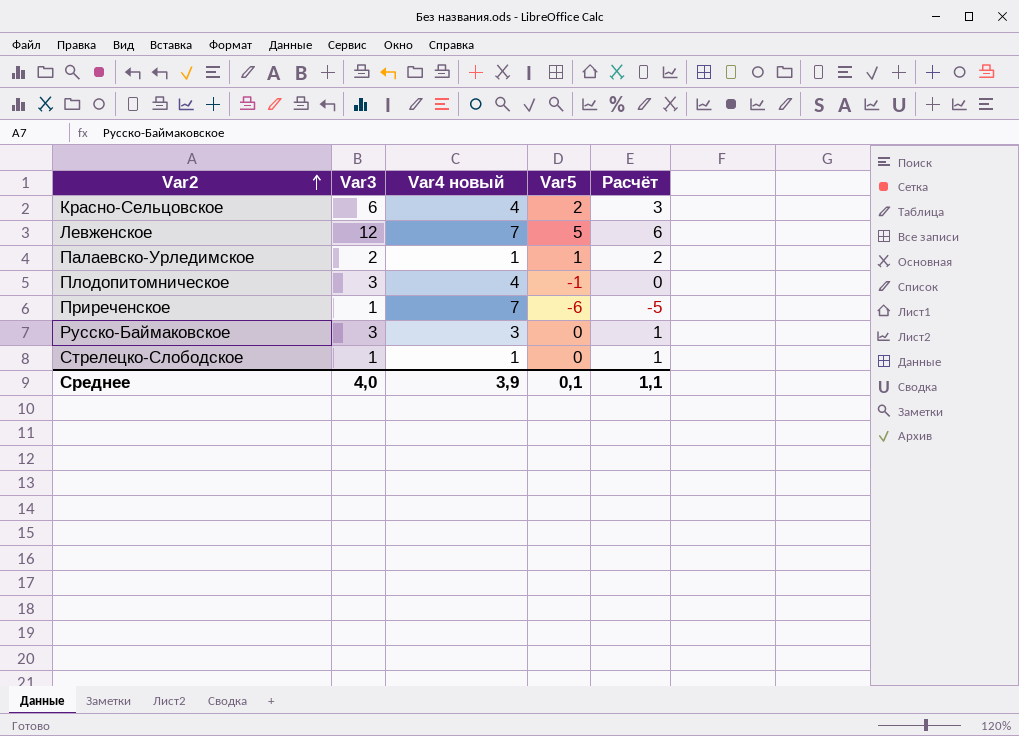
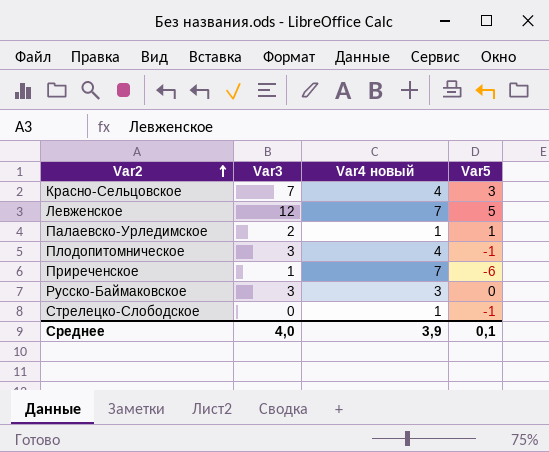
column Расчёт | formula: [Var5] + 1 -> none
Красно-Сельцовское | Var3: 6 -> 7
Красно-Сельцовское | Var5: 2 -> 3
Стрелецко-Слободское | Var3: 1 -> 0
Стрелецко-Слободское | Var5: 0 -> -1

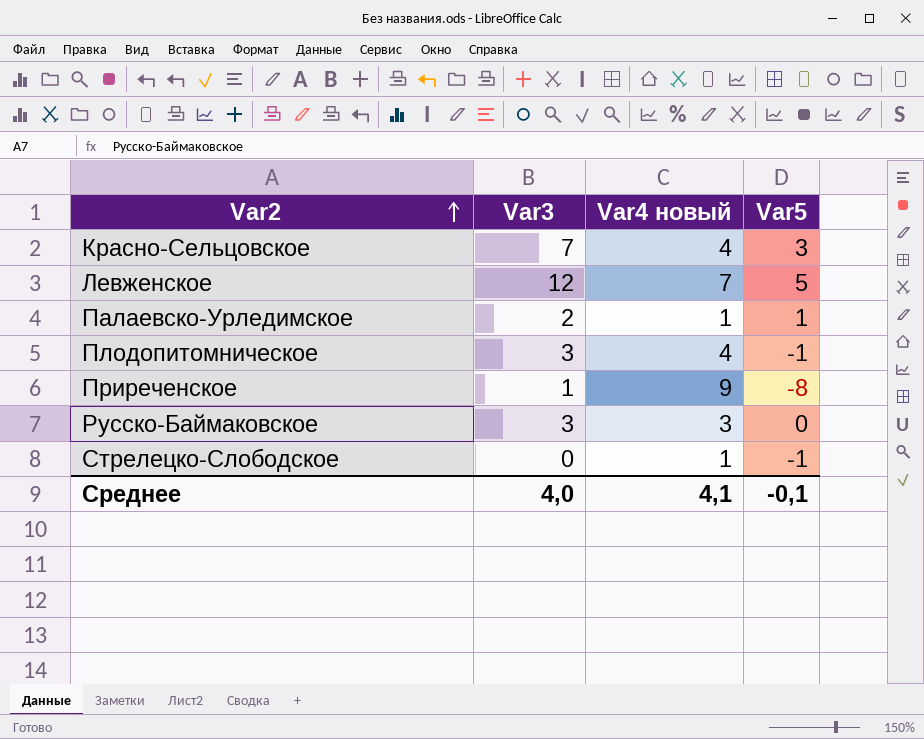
Приреченское | Var4 новый: 7 -> 9
Приреченское | Var5: -6 -> -8
Среднее | Var4 новый: 3,9 -> 4,1
Среднее | Var5: 0,1 -> -0,1

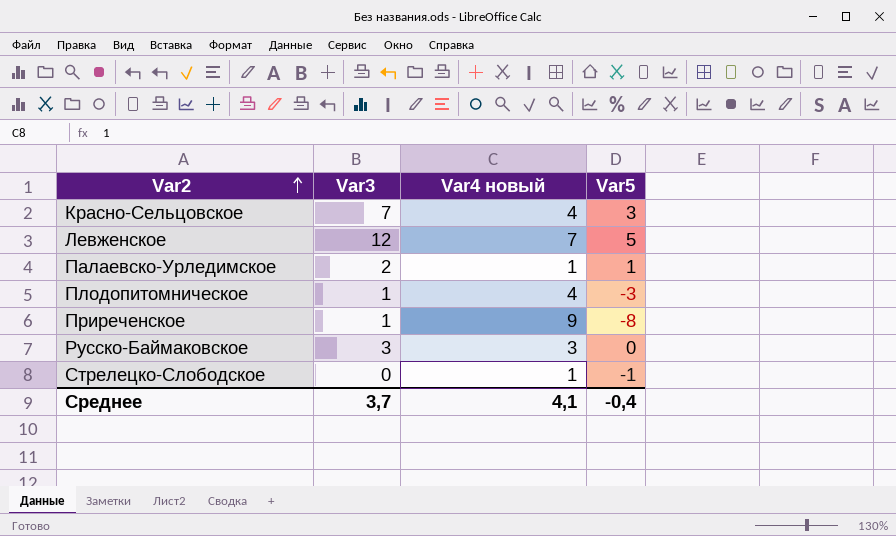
Плодопитомническое | Var3: 3 -> 1
Плодопитомническое | Var5: -1 -> -3
Среднее | Var3: 4,0 -> 3,7
Среднее | Var5: -0,1 -> -0,4

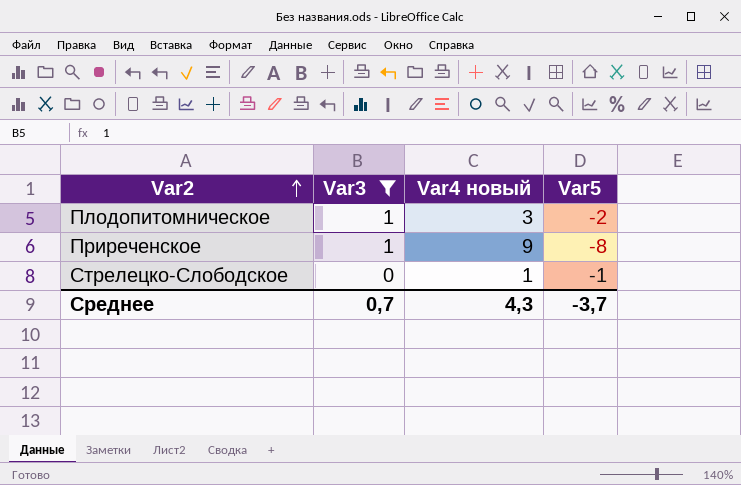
filter: none -> Var3 <= 1
Плодопитомническое | Var4 новый: 4 -> 3
Плодопитомническое | Var5: -3 -> -2
Среднее | Var3: 3,7 -> 0,7
Среднее | Var4 новый: 4,1 -> 4,3
Среднее | Var5: -0,4 -> -3,7

